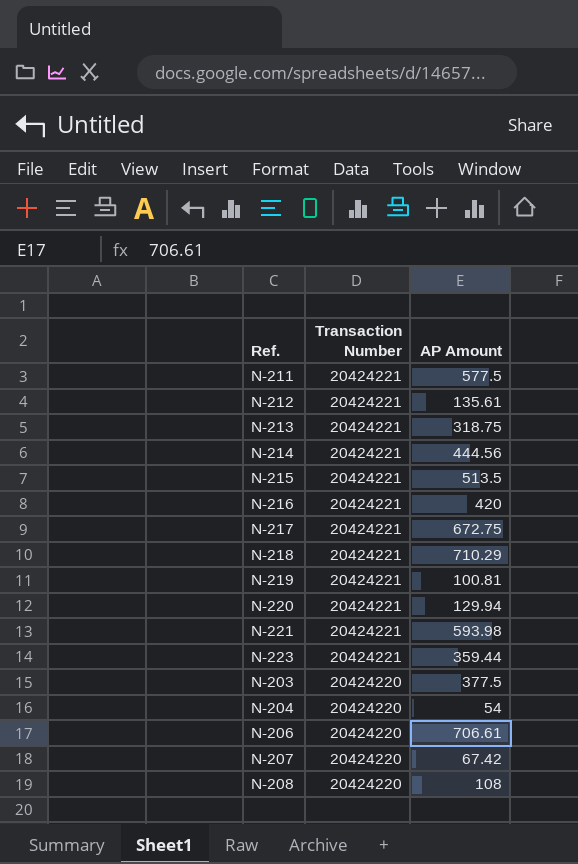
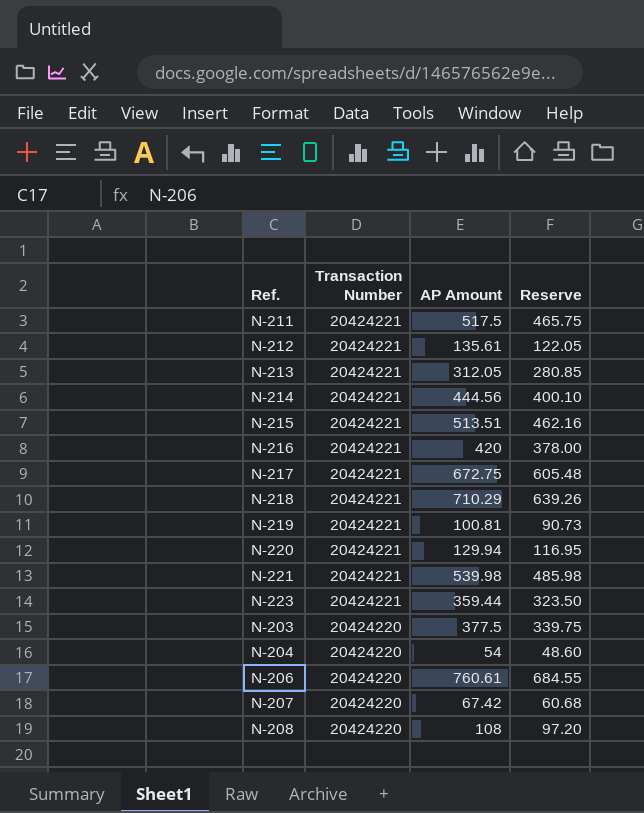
column Reserve | formula: none -> [AP Amount] * 0.9
N-211 | AP Amount: 577.5 -> 517.5
N-213 | AP Amount: 318.75 -> 312.05
N-215 | AP Amount: 513.5 -> 513.51
N-221 | AP Amount: 593.98 -> 539.98
N-206 | AP Amount: 706.61 -> 760.61

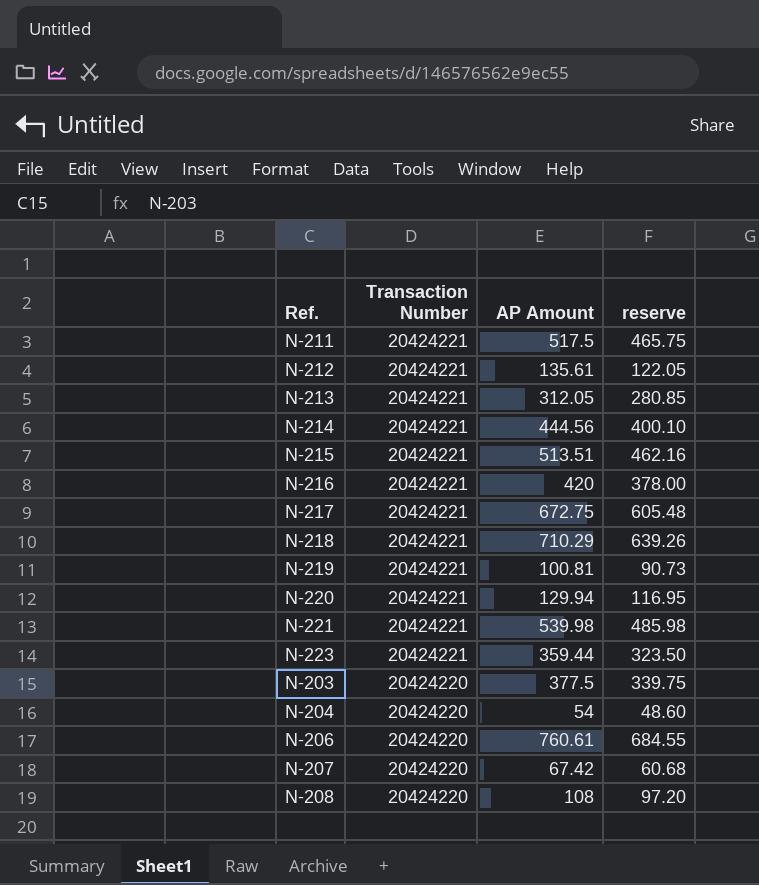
column name: Reserve -> reserve

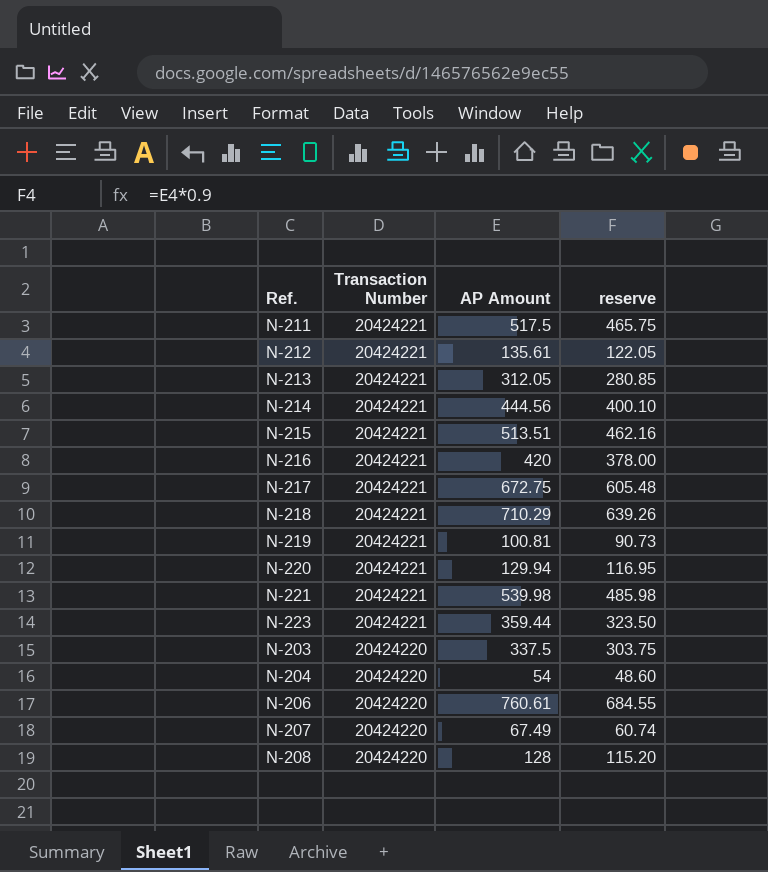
N-203 | AP Amount: 377.5 -> 337.5
N-203 | reserve: 339.75 -> 303.75
N-207 | AP Amount: 67.42 -> 67.49
N-207 | reserve: 60.68 -> 60.74
N-208 | AP Amount: 108 -> 128
N-208 | reserve: 97.20 -> 115.20

